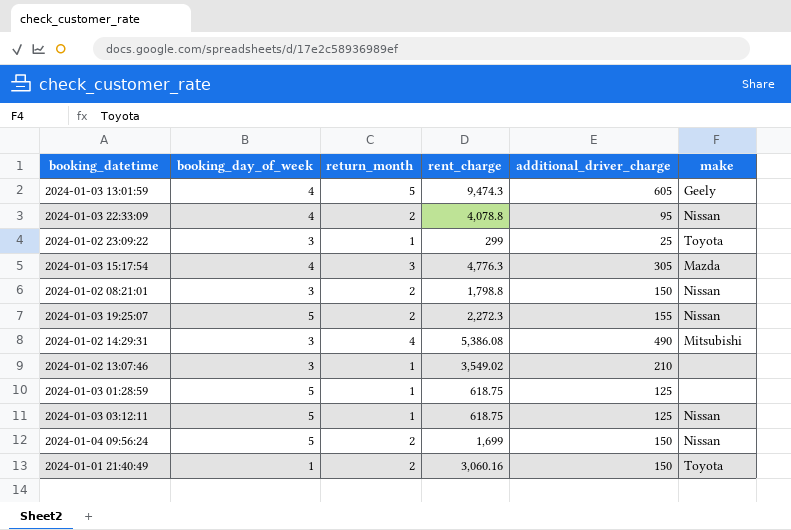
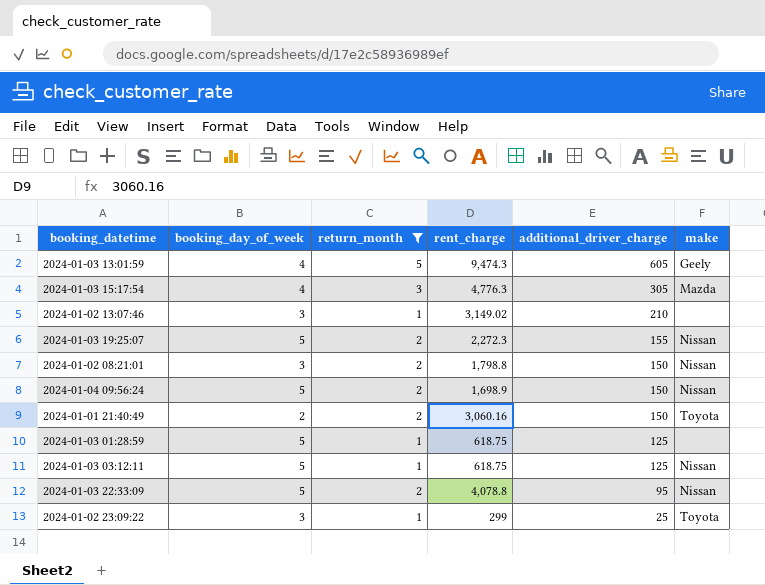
filter: none -> return_month != 4
row order: none -> additional_driver_charge descending
2024-01-02 13:07:46 | rent_charge: 3,549.02 -> 3,149.02
2024-01-04 09:56:24 | rent_charge: 1,699 -> 1,698.9
2024-01-01 21:40:49 | booking_day_of_week: 1 -> 2
2024-01-03 22:33:09 | booking_day_of_week: 4 -> 5

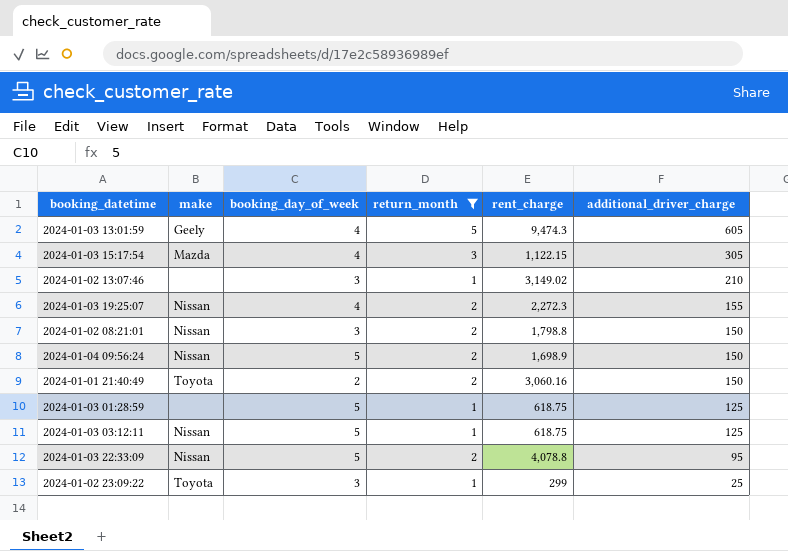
column make | position: 6 -> 2
2024-01-03 15:17:54 | rent_charge: 4,776.3 -> 1,122.15
2024-01-03 19:25:07 | booking_day_of_week: 5 -> 4

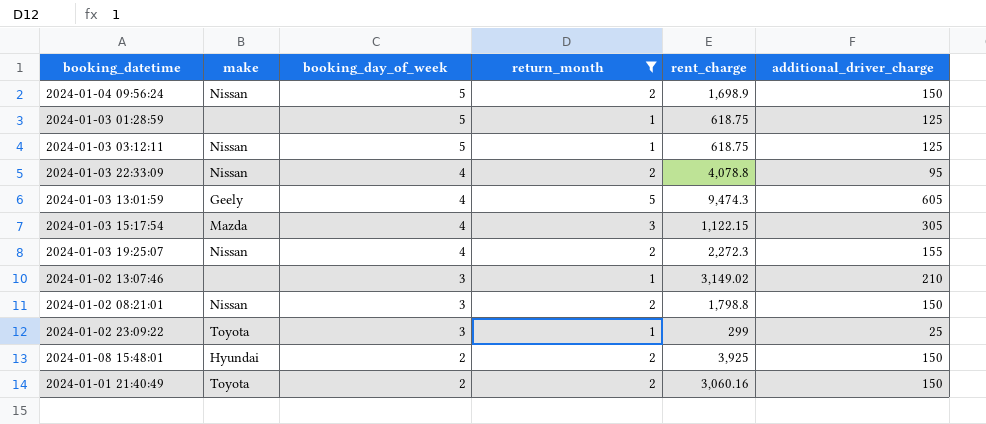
row order: additional_driver_charge descending -> booking_day_of_week descending
2024-01-03 22:33:09 | booking_day_of_week: 5 -> 4
row 2024-01-08 15:48:01: none -> Hyundai | 2 | 2 | 3,925 | 150

